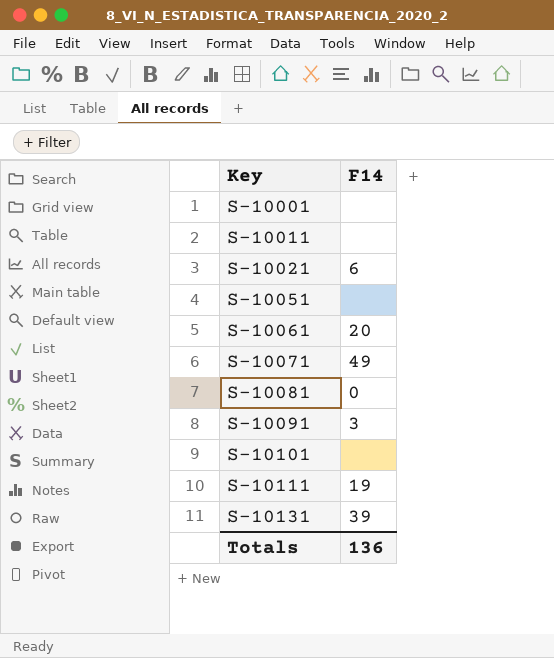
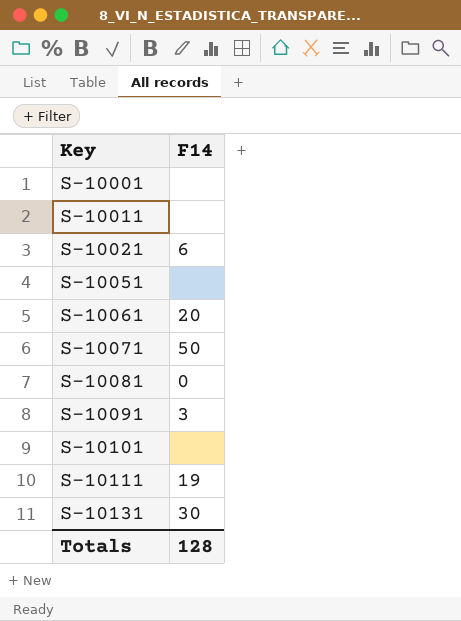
S-10071 | F14: 49 -> 50
S-10131 | F14: 39 -> 30
Totals | F14: 136 -> 128

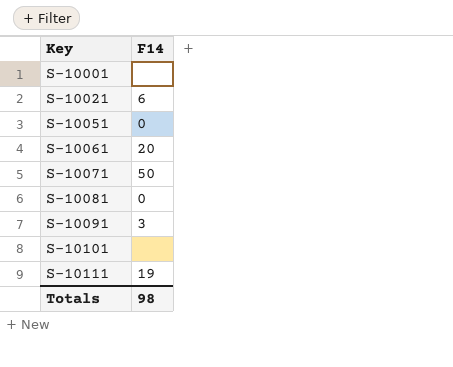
row S-10011: none -> none
row S-10131: 30 -> none
S-10051 | F14: none -> 0
Totals | F14: 128 -> 98

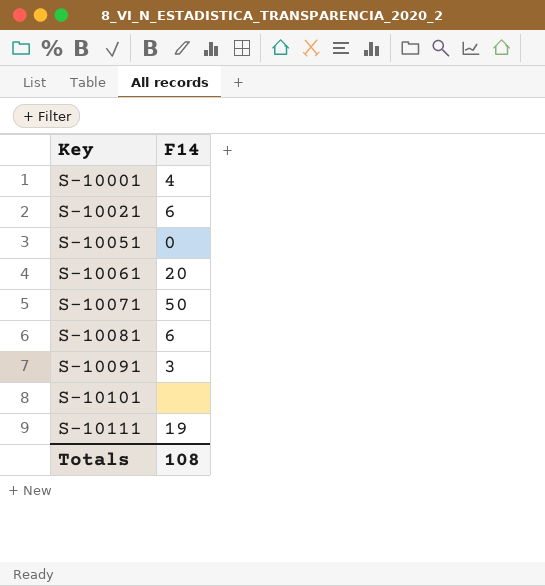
S-10001 | F14: none -> 4
S-10081 | F14: 0 -> 6
Totals | F14: 98 -> 108

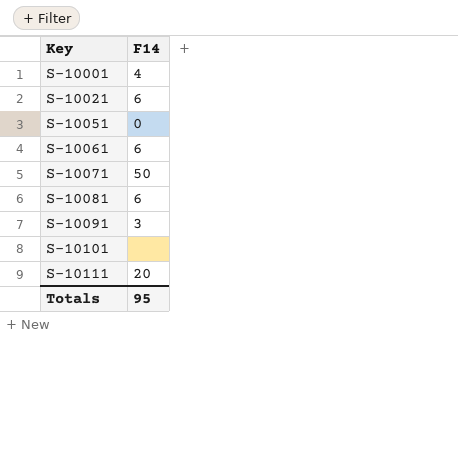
S-10061 | F14: 20 -> 6
S-10111 | F14: 19 -> 20
Totals | F14: 108 -> 95

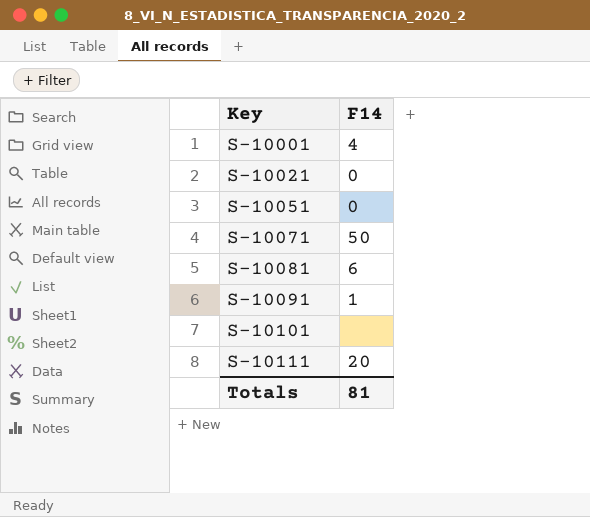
row S-10061: 6 -> none
S-10021 | F14: 6 -> 0
S-10091 | F14: 3 -> 1
Totals | F14: 95 -> 81

